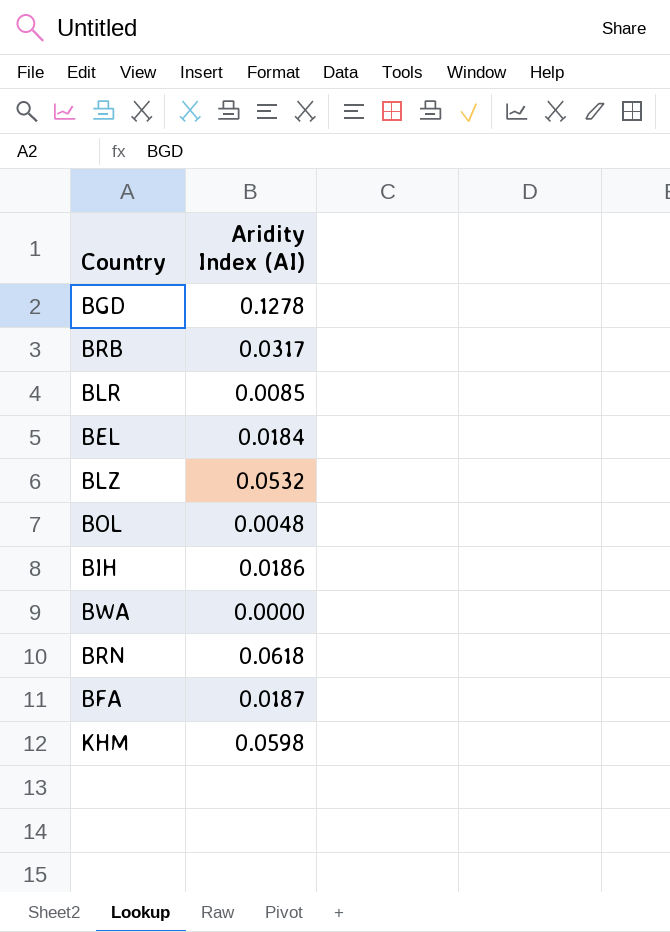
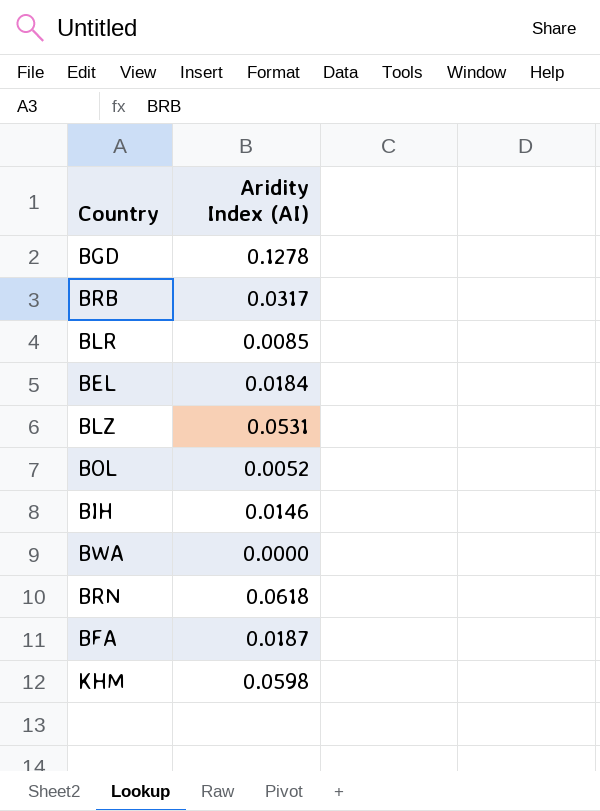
BLZ | Aridity Index (AI): 0.0532 -> 0.0531
BOL | Aridity Index (AI): 0.0048 -> 0.0052
BIH | Aridity Index (AI): 0.0186 -> 0.0146

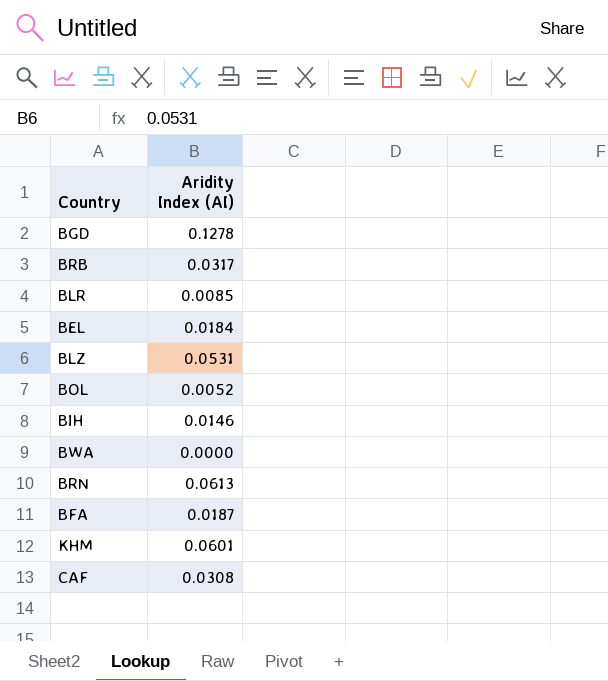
BRN | Aridity Index (AI): 0.0618 -> 0.0613
KHM | Aridity Index (AI): 0.0598 -> 0.0601
row CAF: none -> 0.0308

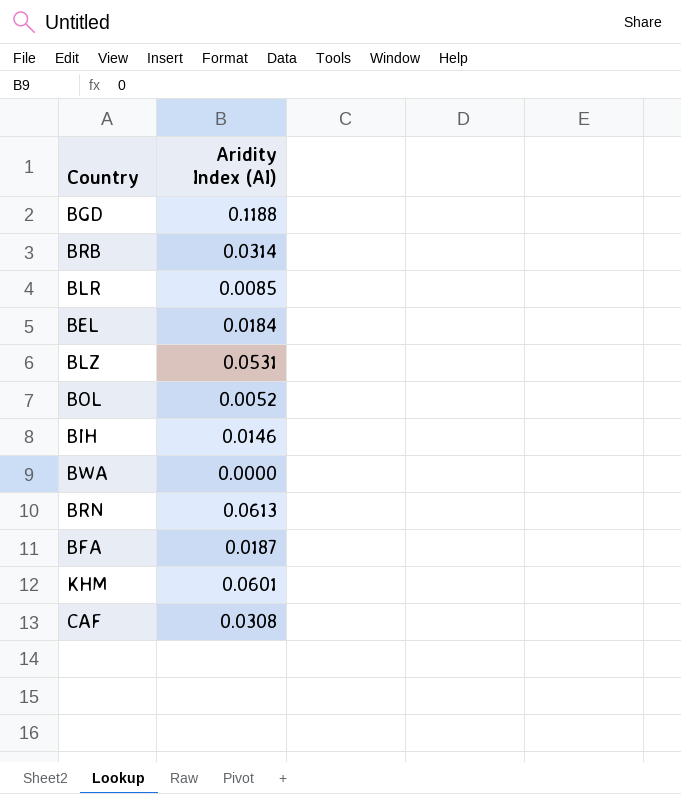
BGD | Aridity Index (AI): 0.1278 -> 0.1188
BRB | Aridity Index (AI): 0.0317 -> 0.0314

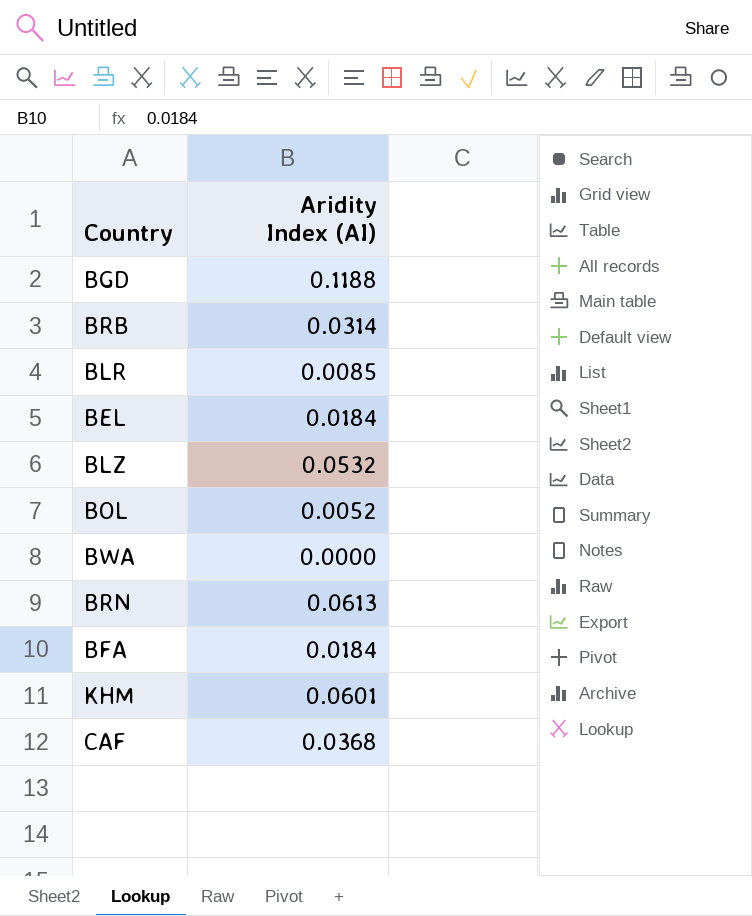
row BIH: 0.0146 -> none
BLZ | Aridity Index (AI): 0.0531 -> 0.0532
BFA | Aridity Index (AI): 0.0187 -> 0.0184
CAF | Aridity Index (AI): 0.0308 -> 0.0368

